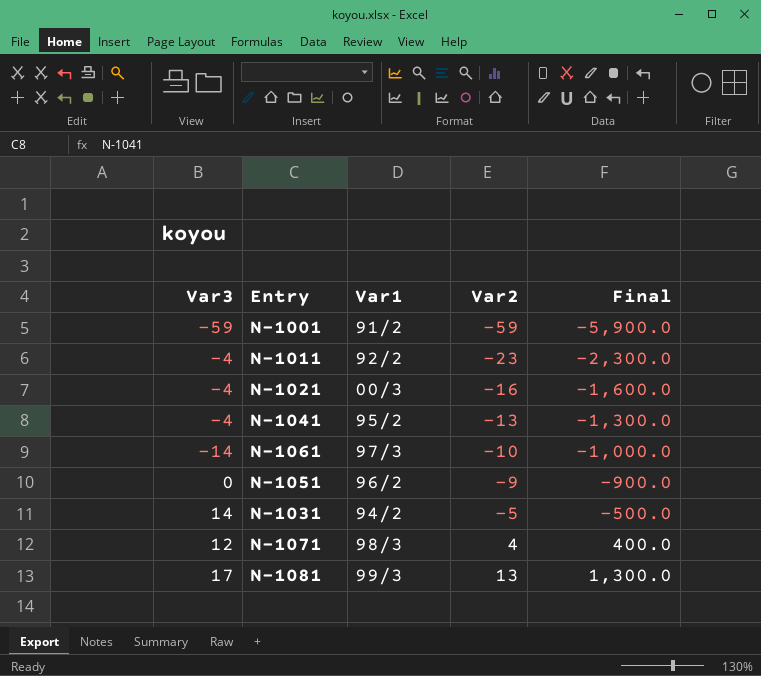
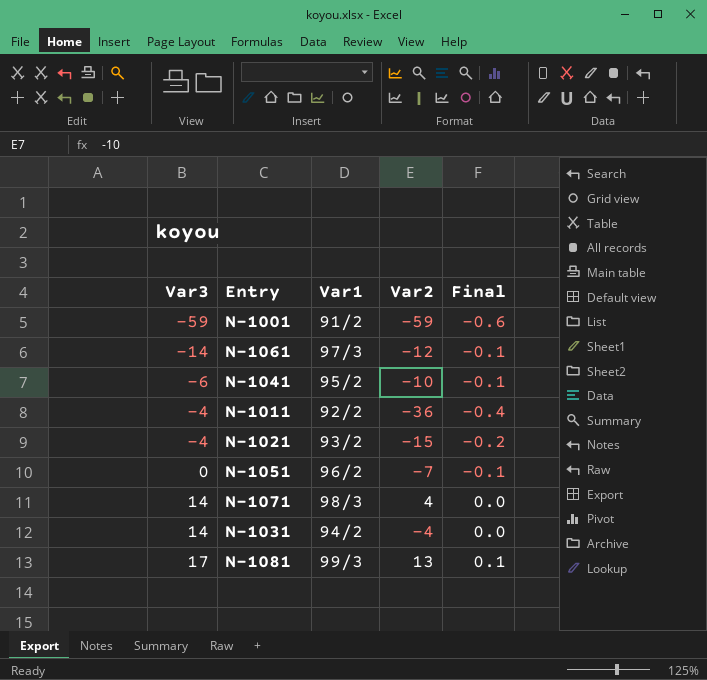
row order: Var2 ascending -> Var3 ascending
column Final | formula: [Var2] * 100 -> [Var2] * 0.01
N-1061 | Var2: -10 -> -12
N-1041 | Var3: -4 -> -6
N-1041 | Var2: -13 -> -10
N-1011 | Var2: -23 -> -36
N-1021 | Var1: 00/3 -> 93/2
N-1021 | Var2: -16 -> -15
N-1051 | Var2: -9 -> -7
N-1071 | Var3: 12 -> 14
N-1031 | Var2: -5 -> -4

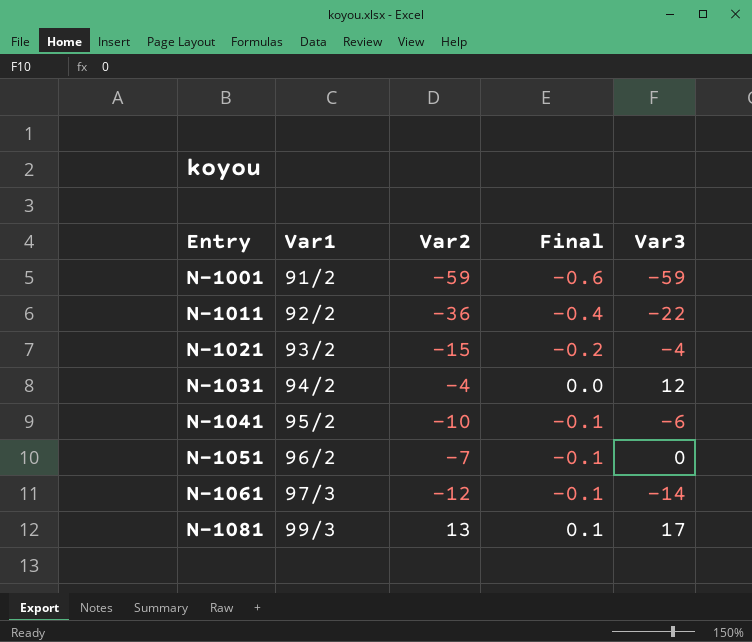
row order: Var3 ascending -> Entry ascending
column Var3 | position: 1 -> 5
row N-1071: 14 | 98/3 | 4 | 0.0 -> none
N-1011 | Var3: -4 -> -22
N-1031 | Var3: 14 -> 12

